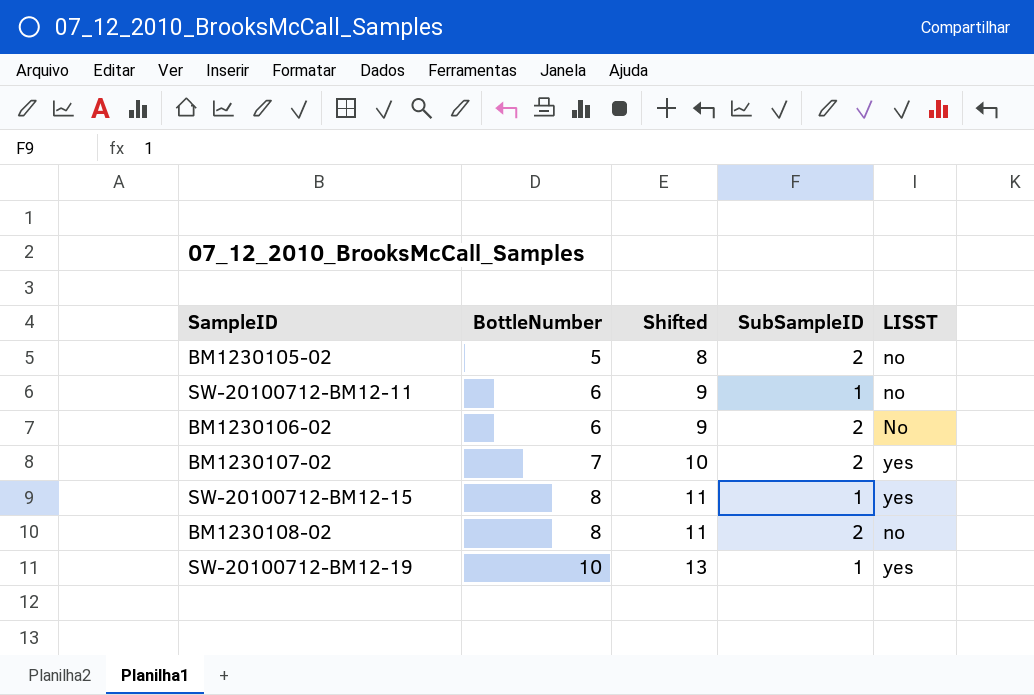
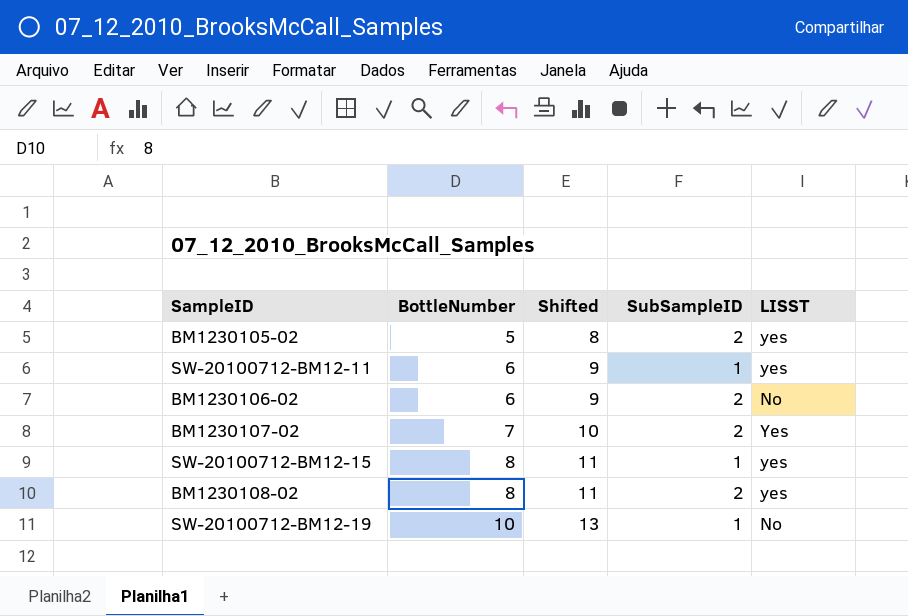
BM1230105-02 | LISST: no -> yes
SW-20100712-BM12-11 | LISST: no -> yes
BM1230107-02 | LISST: yes -> Yes
BM1230108-02 | LISST: no -> yes
SW-20100712-BM12-19 | LISST: yes -> No

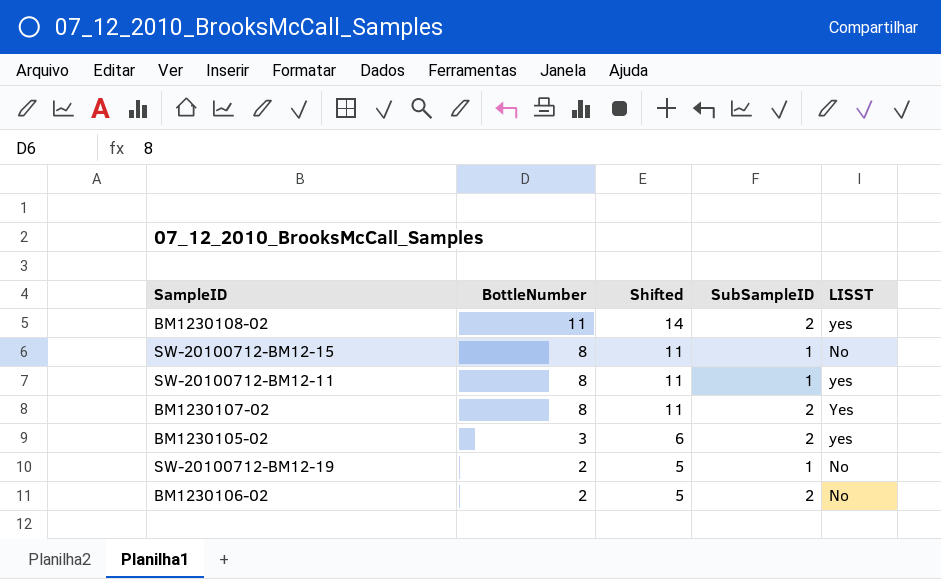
row order: BottleNumber ascending -> BottleNumber descending
BM1230108-02 | BottleNumber: 8 -> 11
BM1230108-02 | Shifted: 11 -> 14
SW-20100712-BM12-15 | LISST: yes -> No
SW-20100712-BM12-11 | BottleNumber: 6 -> 8
SW-20100712-BM12-11 | Shifted: 9 -> 11
BM1230107-02 | BottleNumber: 7 -> 8
BM1230107-02 | Shifted: 10 -> 11
BM1230105-02 | BottleNumber: 5 -> 3
BM1230105-02 | Shifted: 8 -> 6
SW-20100712-BM12-19 | BottleNumber: 10 -> 2
SW-20100712-BM12-19 | Shifted: 13 -> 5
BM1230106-02 | BottleNumber: 6 -> 2
BM1230106-02 | Shifted: 9 -> 5

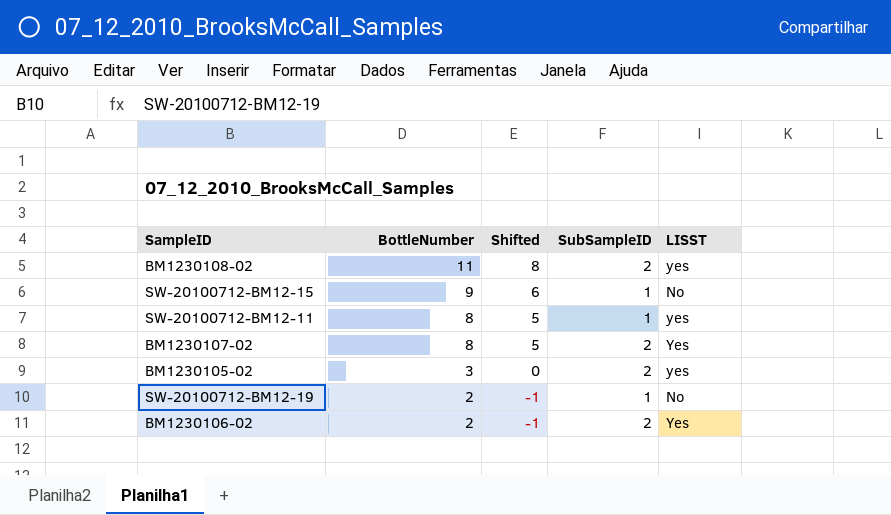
column Shifted | formula: [BottleNumber] + 3 -> [BottleNumber] - 3
SW-20100712-BM12-15 | BottleNumber: 8 -> 9
BM1230106-02 | LISST: No -> Yes

